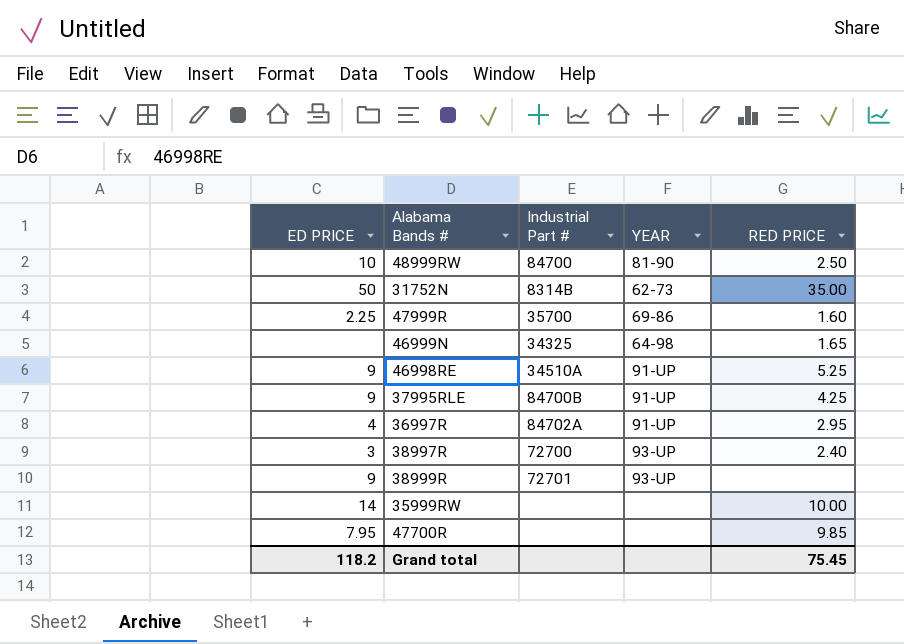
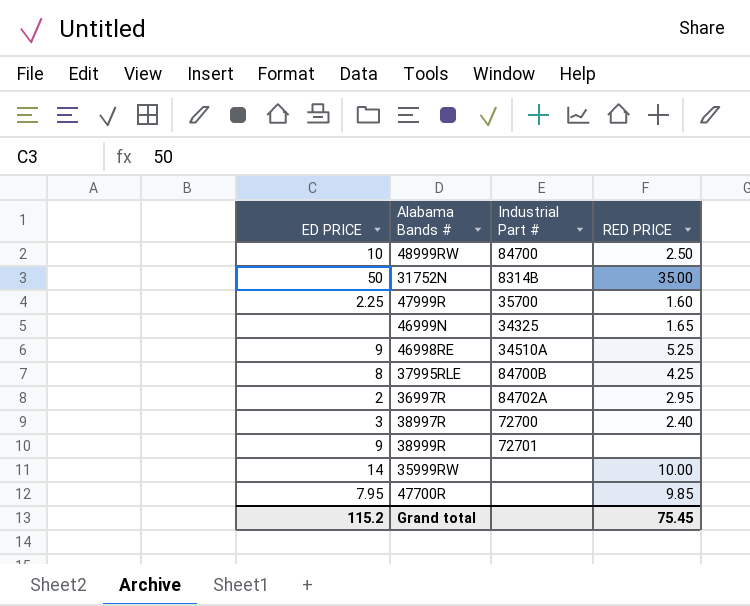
column YEAR | position: 4 -> none
37995RLE | ED PRICE: 9 -> 8
36997R | ED PRICE: 4 -> 2
Grand total | ED PRICE: 118.2 -> 115.2

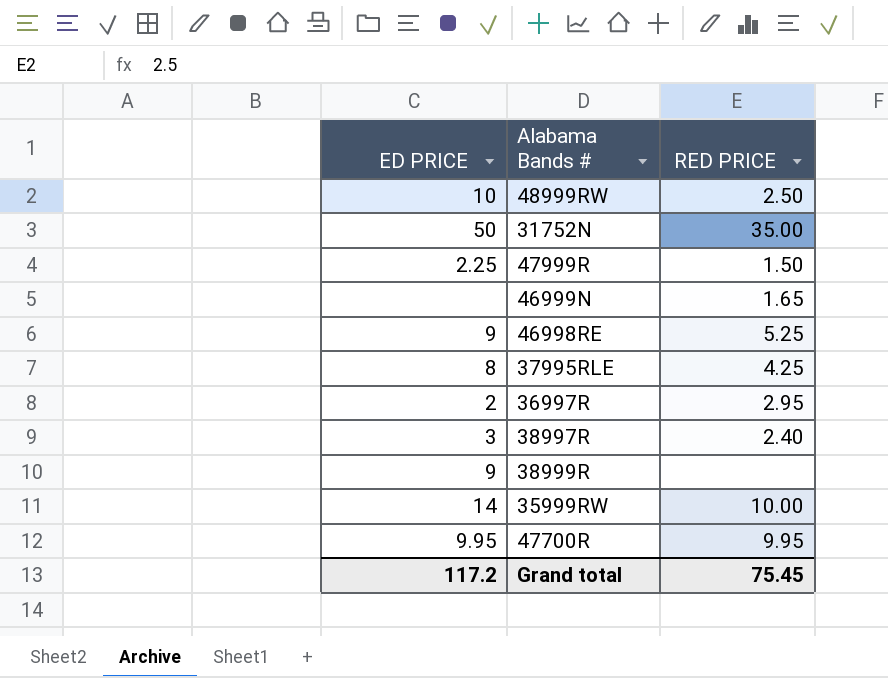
column Industrial Part # | position: 3 -> none
47999R | RED PRICE: 1.60 -> 1.50
47700R | ED PRICE: 7.95 -> 9.95
47700R | RED PRICE: 9.85 -> 9.95
Grand total | ED PRICE: 115.2 -> 117.2

